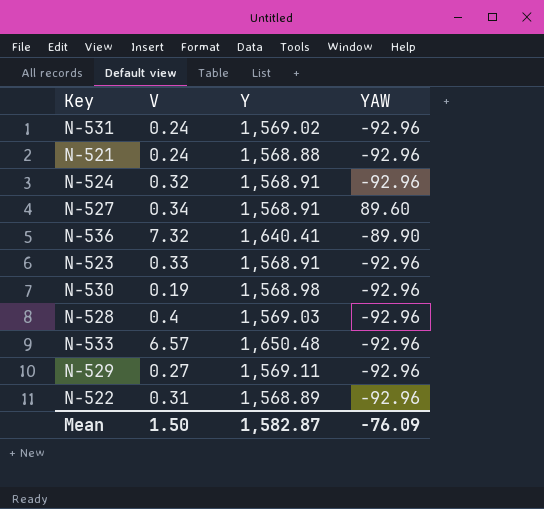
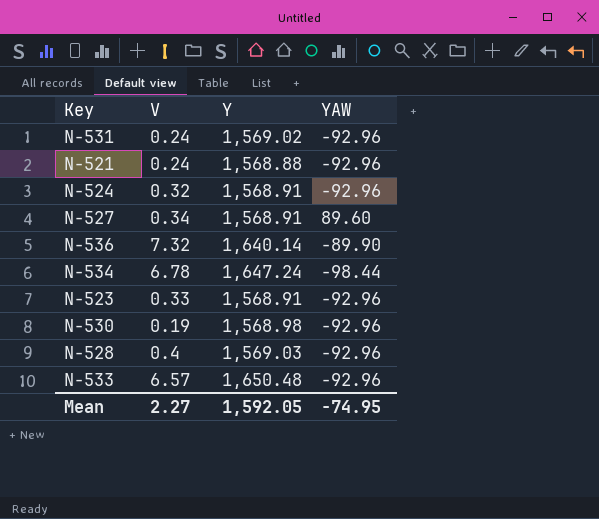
row N-529: 0.27 | 1,569.11 | -92.96 -> none
row N-522: 0.31 | 1,568.89 | -92.96 -> none
N-536 | Y: 1,640.41 -> 1,640.14
row N-534: none -> 6.78 | 1,647.24 | -98.44
Mean | V: 1.50 -> 2.27
Mean | Y: 1,582.87 -> 1,592.05
Mean | YAW: -76.09 -> -74.95

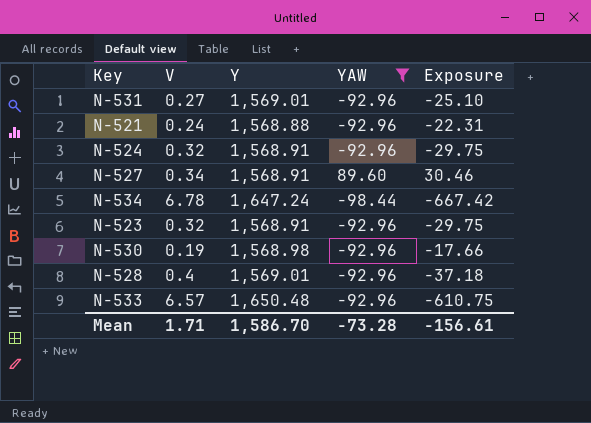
filter: none -> YAW != -89.90
column Exposure | formula: none -> [V] * [YAW]
N-531 | V: 0.24 -> 0.27
N-531 | Y: 1,569.02 -> 1,569.01
N-523 | V: 0.33 -> 0.32
N-528 | Y: 1,569.03 -> 1,569.01
Mean | V: 2.27 -> 1.71
Mean | Y: 1,592.05 -> 1,586.70
Mean | YAW: -74.95 -> -73.28

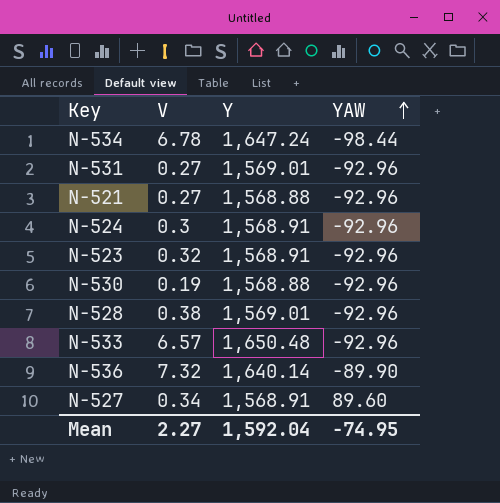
filter: YAW != -89.90 -> none
row order: none -> YAW ascending
column Exposure | formula: [V] * [YAW] -> none
N-521 | V: 0.24 -> 0.27
N-524 | V: 0.32 -> 0.3
N-530 | Y: 1,568.98 -> 1,568.88
N-528 | V: 0.4 -> 0.38
Mean | V: 1.71 -> 2.27
Mean | Y: 1,586.70 -> 1,592.04
Mean | YAW: -73.28 -> -74.95

